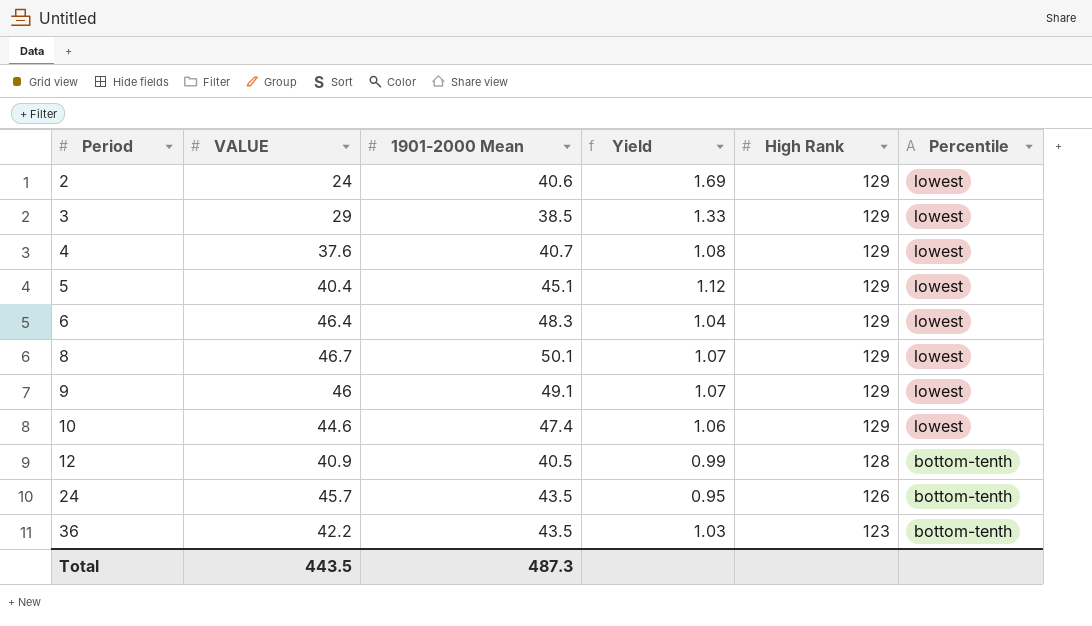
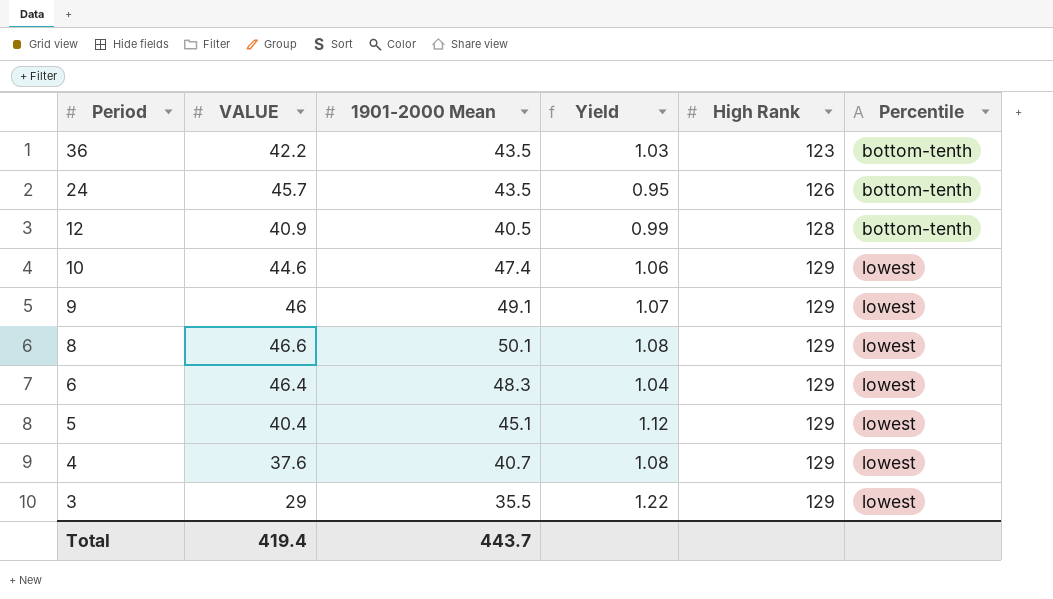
row order: Period ascending -> Period descending
row 2: 24 | 40.6 | 1.69 | 129 | lowest -> none
8 | VALUE: 46.7 -> 46.6
8 | Yield: 1.07 -> 1.08
3 | 1901-2000 Mean: 38.5 -> 35.5
3 | Yield: 1.33 -> 1.22
Total | VALUE: 443.5 -> 419.4
Total | 1901-2000 Mean: 487.3 -> 443.7

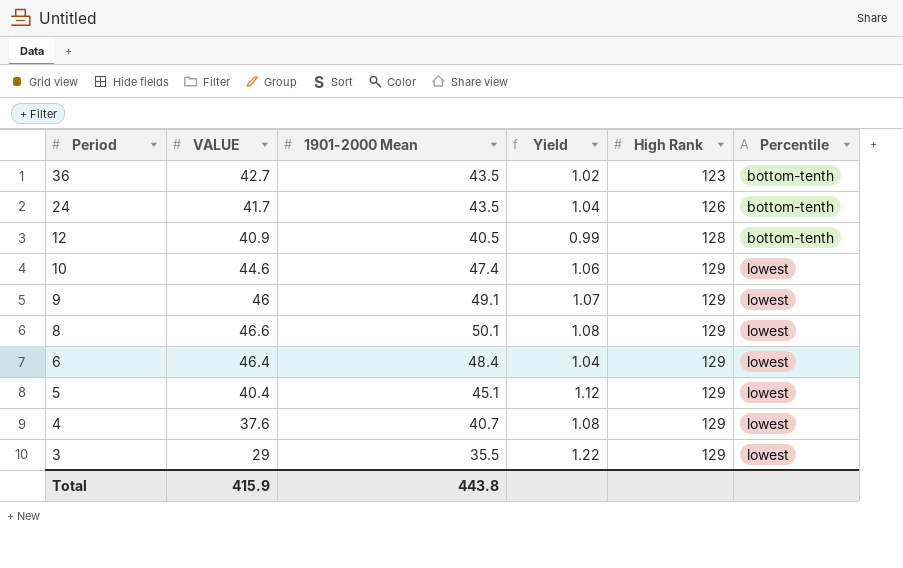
36 | VALUE: 42.2 -> 42.7
36 | Yield: 1.03 -> 1.02
24 | VALUE: 45.7 -> 41.7
24 | Yield: 0.95 -> 1.04
6 | 1901-2000 Mean: 48.3 -> 48.4
Total | VALUE: 419.4 -> 415.9
Total | 1901-2000 Mean: 443.7 -> 443.8

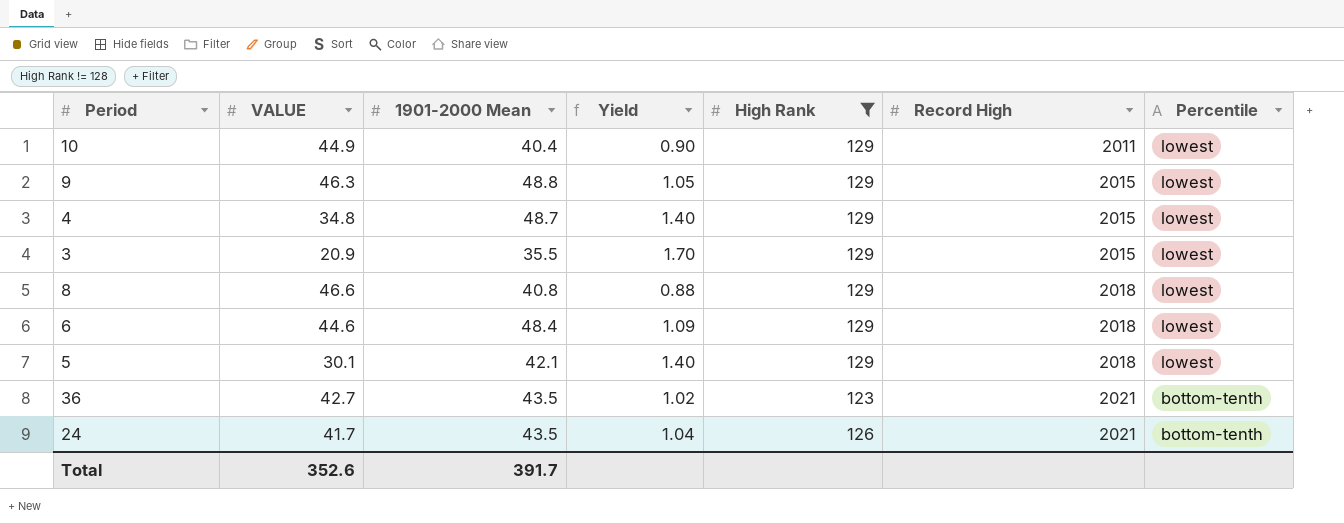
filter: none -> High Rank != 128
row order: Period descending -> Record High ascending
column Record High | position: none -> 6
10 | VALUE: 44.6 -> 44.9
10 | 1901-2000 Mean: 47.4 -> 40.4
10 | Yield: 1.06 -> 0.90
9 | VALUE: 46 -> 46.3
9 | 1901-2000 Mean: 49.1 -> 48.8
9 | Yield: 1.07 -> 1.05
4 | VALUE: 37.6 -> 34.8
4 | 1901-2000 Mean: 40.7 -> 48.7
4 | Yield: 1.08 -> 1.40
3 | VALUE: 29 -> 20.9
3 | Yield: 1.22 -> 1.70
8 | 1901-2000 Mean: 50.1 -> 40.8
8 | Yield: 1.08 -> 0.88
6 | VALUE: 46.4 -> 44.6
6 | Yield: 1.04 -> 1.09
5 | VALUE: 40.4 -> 30.1
5 | 1901-2000 Mean: 45.1 -> 42.1
5 | Yield: 1.12 -> 1.40
Total | VALUE: 415.9 -> 352.6
Total | 1901-2000 Mean: 443.8 -> 391.7

